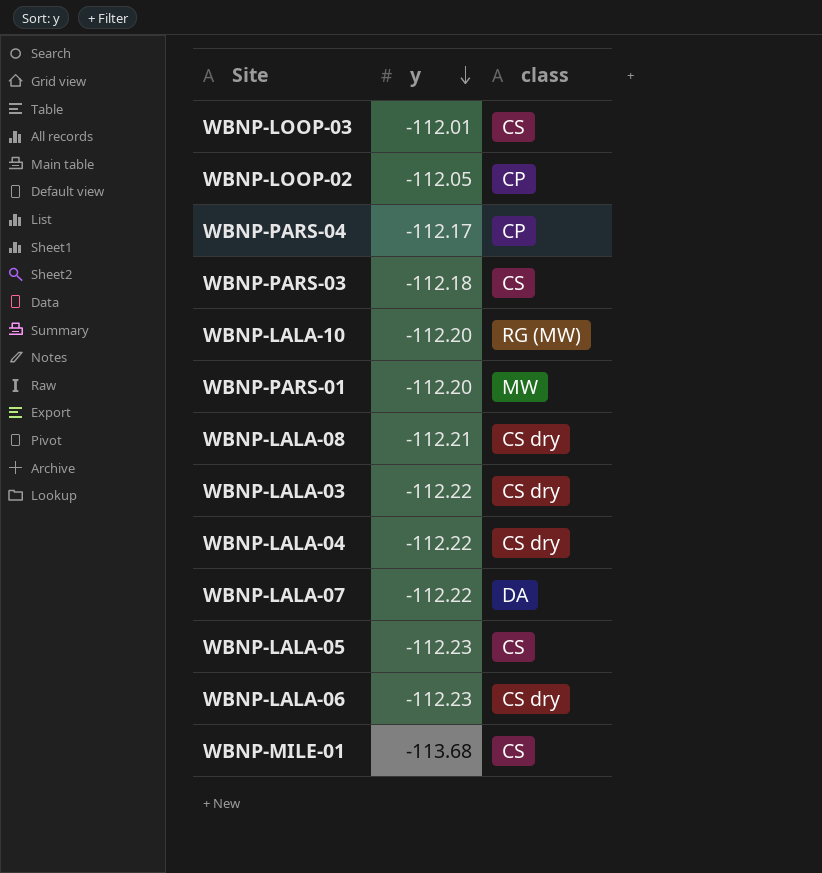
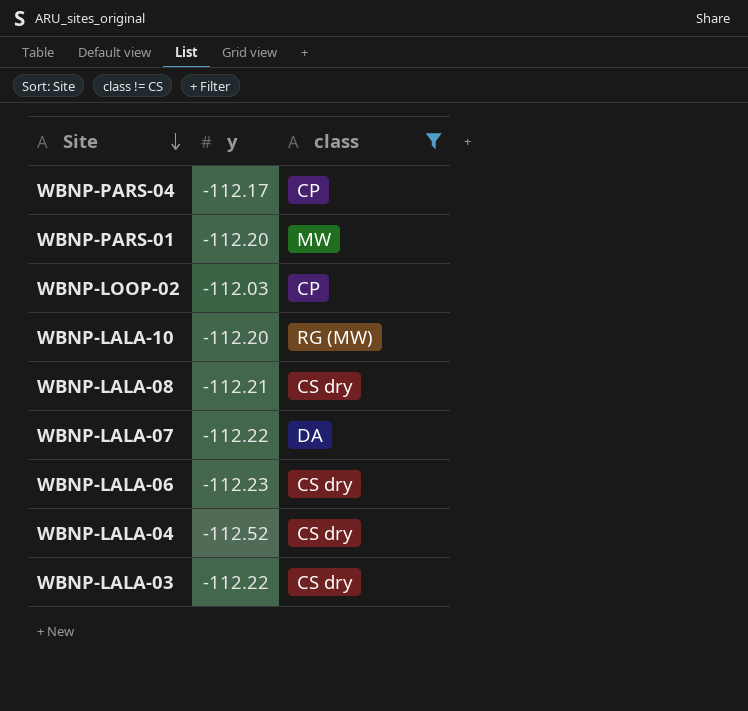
filter: none -> class != CS
row order: y descending -> Site descending
WBNP-LOOP-02 | y: -112.05 -> -112.03
WBNP-LALA-04 | y: -112.22 -> -112.52

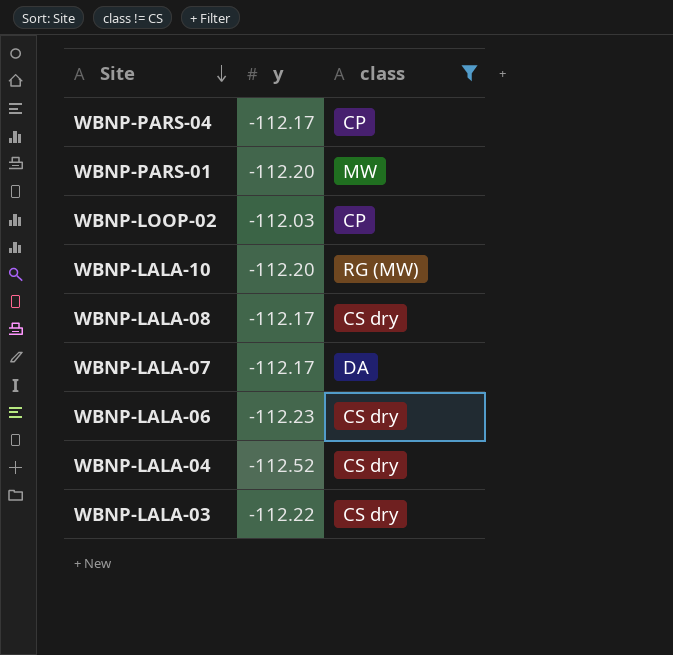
WBNP-LALA-08 | y: -112.21 -> -112.17
WBNP-LALA-07 | y: -112.22 -> -112.17

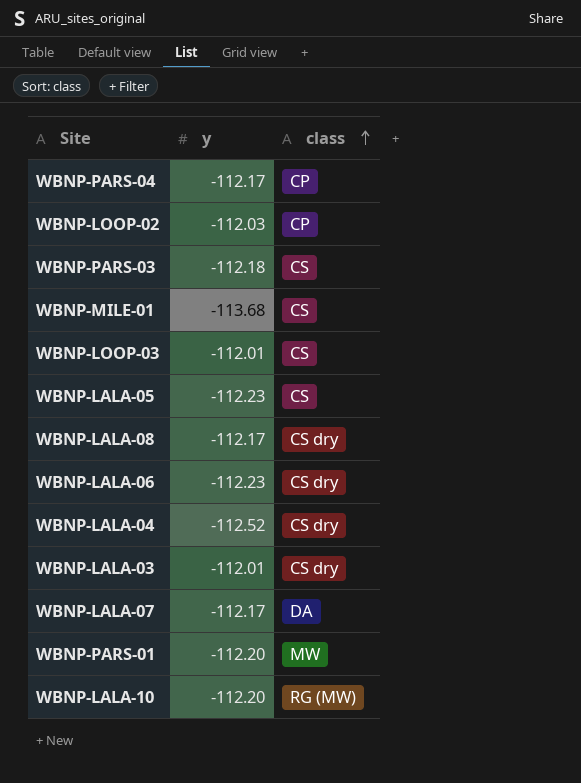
filter: class != CS -> none
row order: Site descending -> class ascending
WBNP-LALA-03 | y: -112.22 -> -112.01

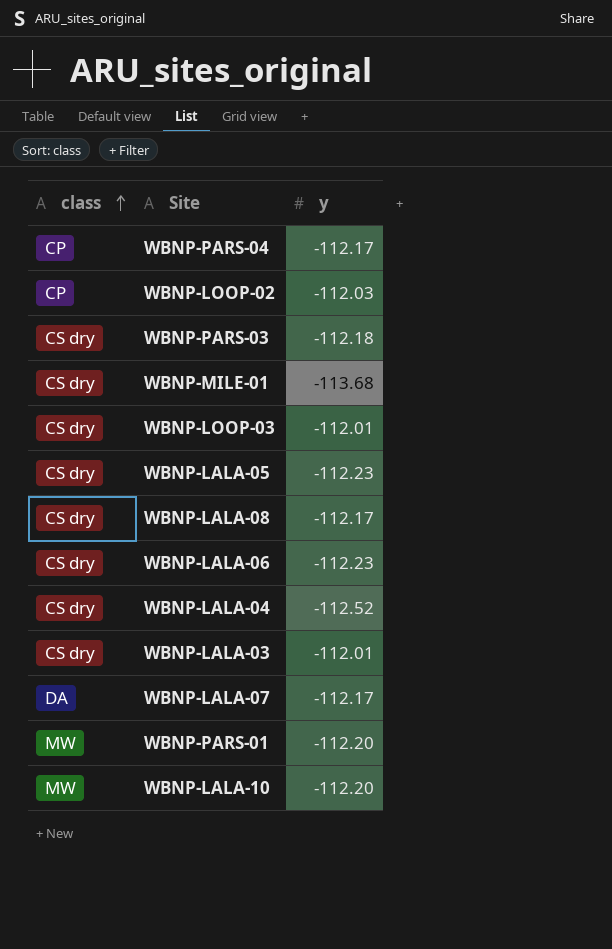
column class | position: 3 -> 1
WBNP-PARS-03 | class: CS -> CS dry
WBNP-MILE-01 | class: CS -> CS dry
WBNP-LOOP-03 | class: CS -> CS dry
WBNP-LALA-05 | class: CS -> CS dry
WBNP-LALA-10 | class: RG (MW) -> MW

